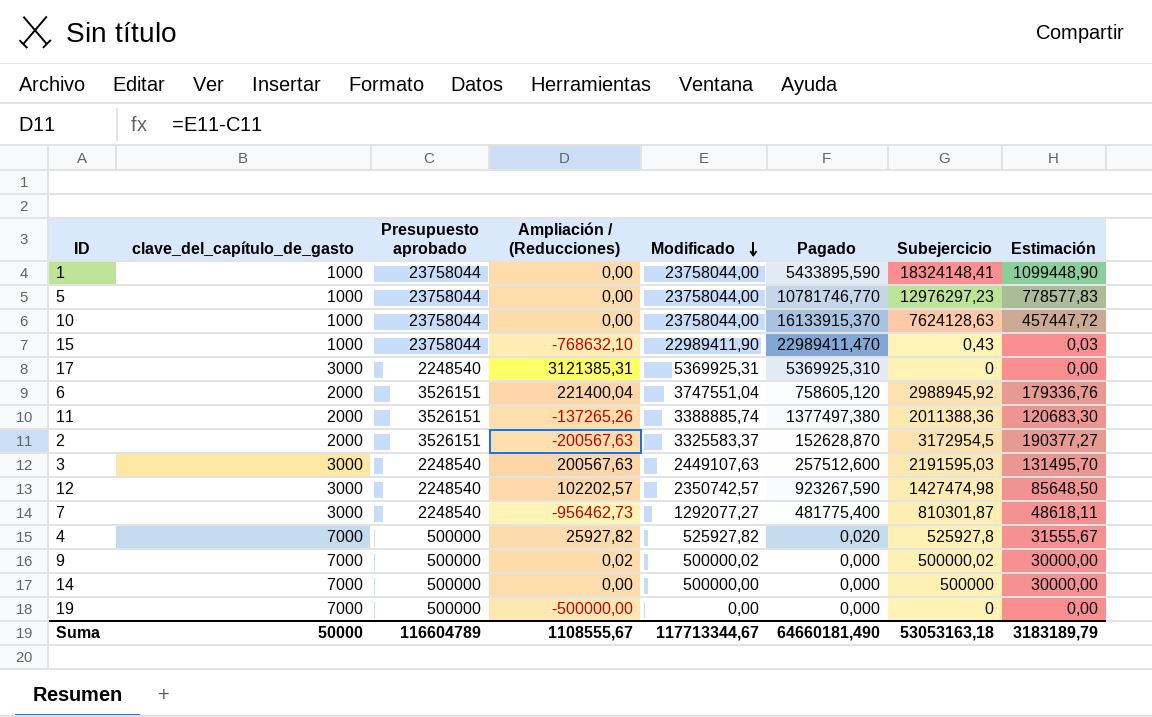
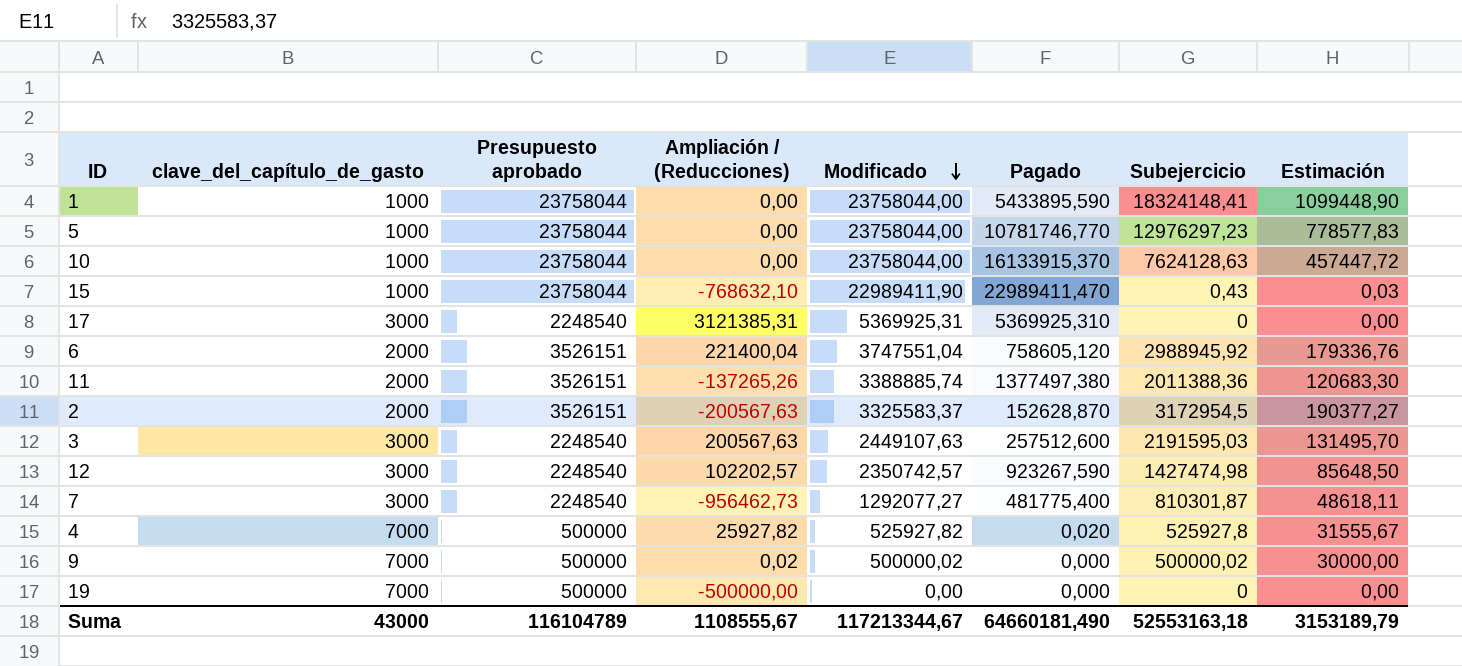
row 14: 7000 | 500000 | 0,00 | 500000,00 | 0,000 | 500000 | 30000,00 -> none
Suma | clave_del_capítulo_de_gasto: 50000 -> 43000
Suma | Presupuesto aprobado: 116604789 -> 116104789
Suma | Modificado: 117713344,67 -> 117213344,67
Suma | Subejercicio: 53053163,18 -> 52553163,18
Suma | Estimación: 3183189,79 -> 3153189,79

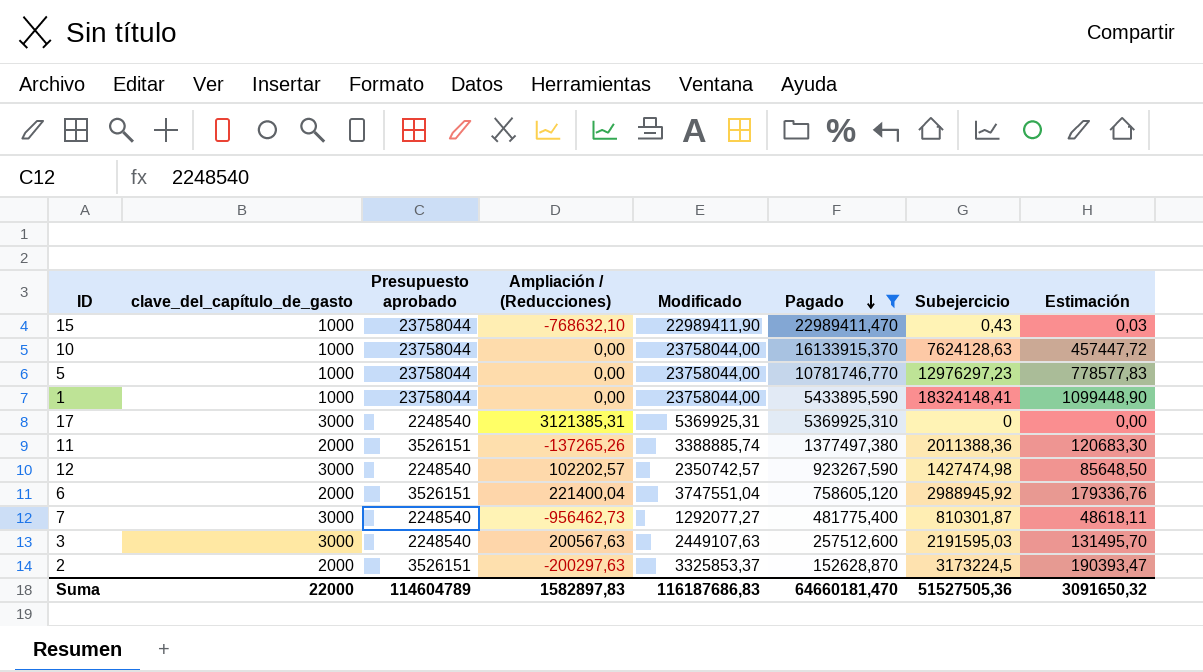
filter: none -> Pagado >= 152628,870
row order: Modificado descending -> Pagado descending
2 | Ampliación / (Reducciones): -200567,63 -> -200297,63
2 | Modificado: 3325583,37 -> 3325853,37
2 | Subejercicio: 3172954,5 -> 3173224,5
2 | Estimación: 190377,27 -> 190393,47
Suma | clave_del_capítulo_de_gasto: 43000 -> 22000
Suma | Presupuesto aprobado: 116104789 -> 114604789
Suma | Ampliación / (Reducciones): 1108555,67 -> 1582897,83
Suma | Modificado: 117213344,67 -> 116187686,83
Suma | Pagado: 64660181,490 -> 64660181,470
Suma | Subejercicio: 52553163,18 -> 51527505,36
Suma | Estimación: 3153189,79 -> 3091650,32

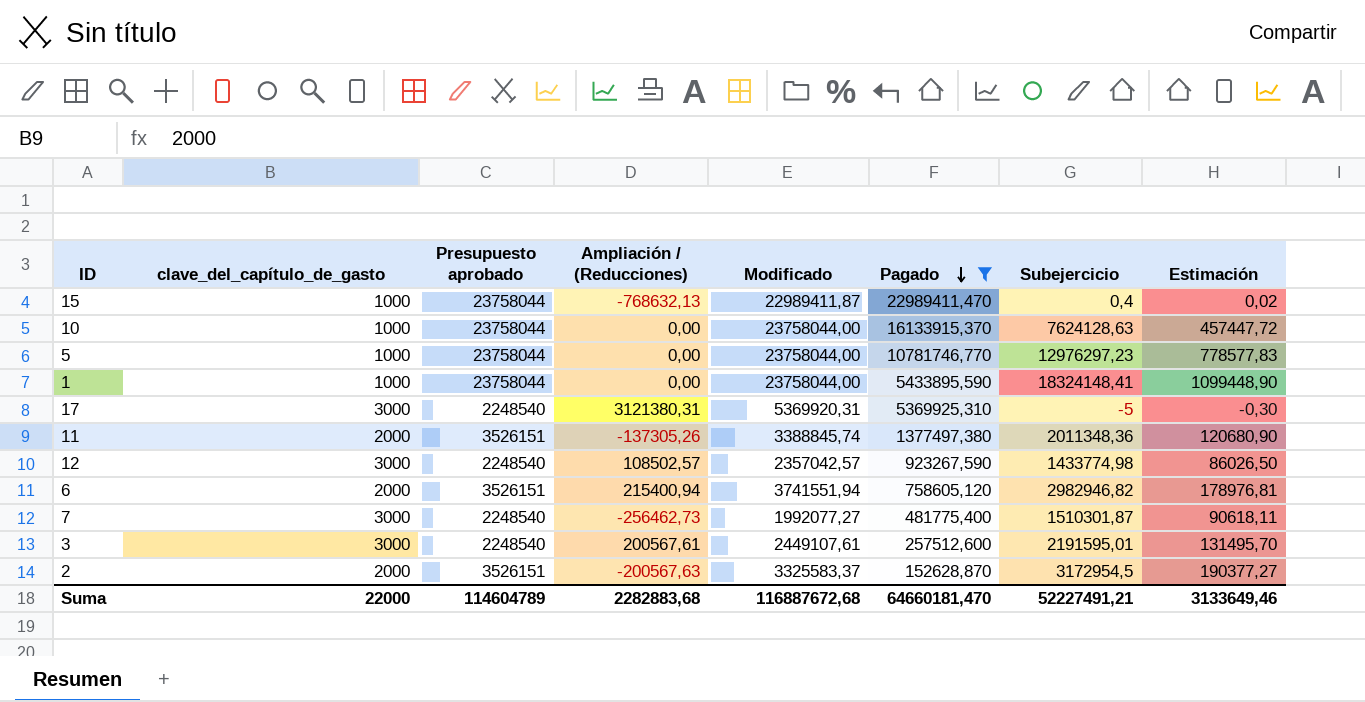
15 | Ampliación / (Reducciones): -768632,10 -> -768632,13
15 | Modificado: 22989411,90 -> 22989411,87
15 | Subejercicio: 0,43 -> 0,4
15 | Estimación: 0,03 -> 0,02
17 | Ampliación / (Reducciones): 3121385,31 -> 3121380,31
17 | Modificado: 5369925,31 -> 5369920,31
17 | Subejercicio: 0 -> -5
17 | Estimación: 0,00 -> -0,30
11 | Ampliación / (Reducciones): -137265,26 -> -137305,26
11 | Modificado: 3388885,74 -> 3388845,74
11 | Subejercicio: 2011388,36 -> 2011348,36
11 | Estimación: 120683,30 -> 120680,90
12 | Ampliación / (Reducciones): 102202,57 -> 108502,57
12 | Modificado: 2350742,57 -> 2357042,57
12 | Subejercicio: 1427474,98 -> 1433774,98
12 | Estimación: 85648,50 -> 86026,50
6 | Ampliación / (Reducciones): 221400,04 -> 215400,94
6 | Modificado: 3747551,04 -> 3741551,94
6 | Subejercicio: 2988945,92 -> 2982946,82
6 | Estimación: 179336,76 -> 178976,81
7 | Ampliación / (Reducciones): -956462,73 -> -256462,73
7 | Modificado: 1292077,27 -> 1992077,27
7 | Subejercicio: 810301,87 -> 1510301,87
7 | Estimación: 48618,11 -> 90618,11
3 | Ampliación / (Reducciones): 200567,63 -> 200567,61
3 | Modificado: 2449107,63 -> 2449107,61
3 | Subejercicio: 2191595,03 -> 2191595,01
2 | Ampliación / (Reducciones): -200297,63 -> -200567,63
2 | Modificado: 3325853,37 -> 3325583,37
2 | Subejercicio: 3173224,5 -> 3172954,5
2 | Estimación: 190393,47 -> 190377,27
Suma | Ampliación / (Reducciones): 1582897,83 -> 2282883,68
Suma | Modificado: 116187686,83 -> 116887672,68
Suma | Subejercicio: 51527505,36 -> 52227491,21
Suma | Estimación: 3091650,32 -> 3133649,46

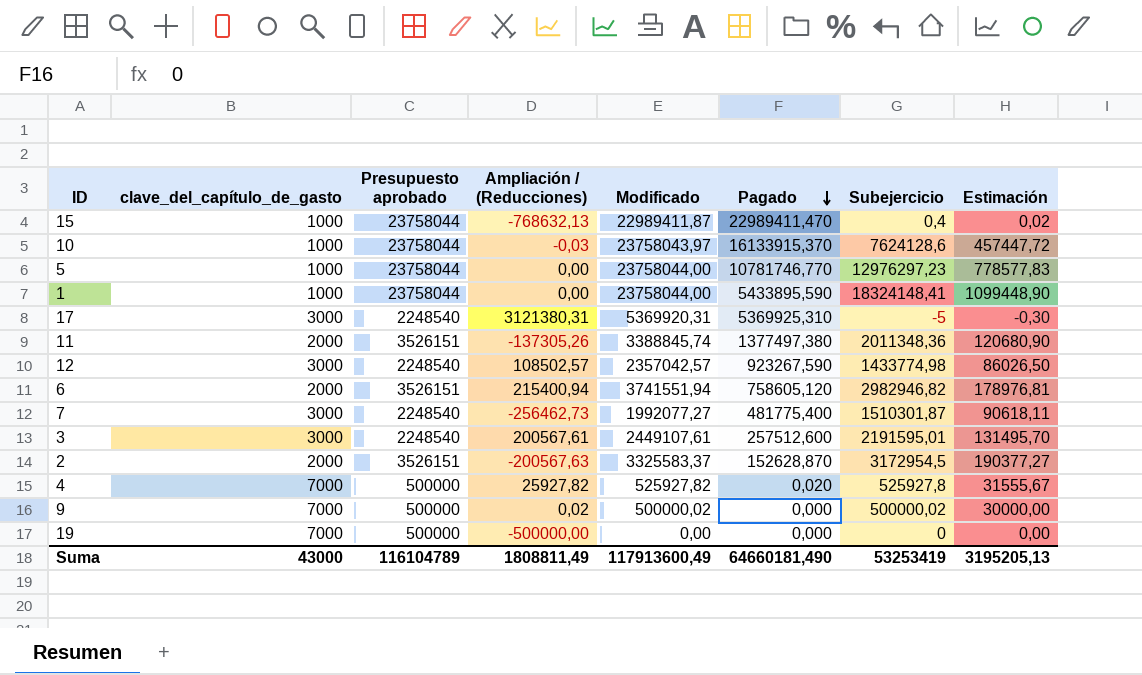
filter: Pagado >= 152628,870 -> none
10 | Ampliación / (Reducciones): 0,00 -> -0,03
10 | Modificado: 23758044,00 -> 23758043,97
10 | Subejercicio: 7624128,63 -> 7624128,6
Suma | clave_del_capítulo_de_gasto: 22000 -> 43000
Suma | Presupuesto aprobado: 114604789 -> 116104789
Suma | Ampliación / (Reducciones): 2282883,68 -> 1808811,49
Suma | Modificado: 116887672,68 -> 117913600,49
Suma | Pagado: 64660181,470 -> 64660181,490
Suma | Subejercicio: 52227491,21 -> 53253419
Suma | Estimación: 3133649,46 -> 3195205,13

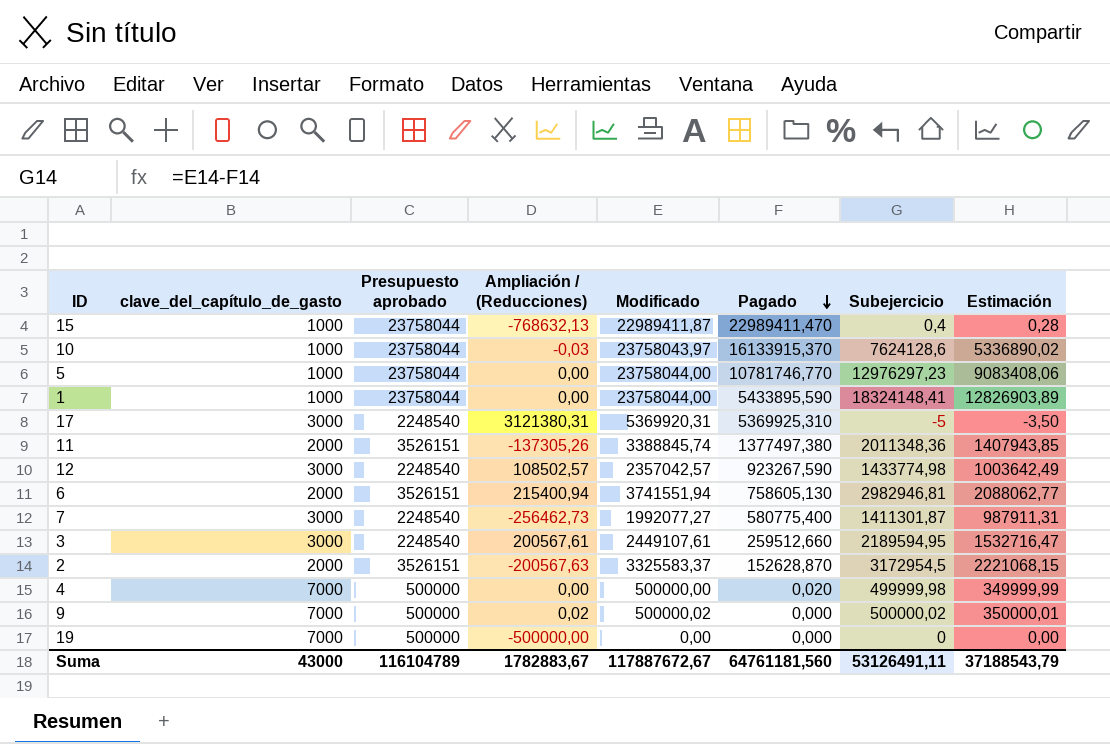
column Estimación | formula: [Subejercicio] * 0,06 -> [Subejercicio] * 0,7
6 | Pagado: 758605,120 -> 758605,130
6 | Subejercicio: 2982946,82 -> 2982946,81
7 | Pagado: 481775,400 -> 580775,400
7 | Subejercicio: 1510301,87 -> 1411301,87
3 | Pagado: 257512,600 -> 259512,660
3 | Subejercicio: 2191595,01 -> 2189594,95
4 | Ampliación / (Reducciones): 25927,82 -> 0,00
4 | Modificado: 525927,82 -> 500000,00
4 | Subejercicio: 525927,8 -> 499999,98
Suma | Ampliación / (Reducciones): 1808811,49 -> 1782883,67
Suma | Modificado: 117913600,49 -> 117887672,67
Suma | Pagado: 64660181,490 -> 64761181,560
Suma | Subejercicio: 53253419 -> 53126491,11
Suma | Estimación: 3195205,13 -> 37188543,79

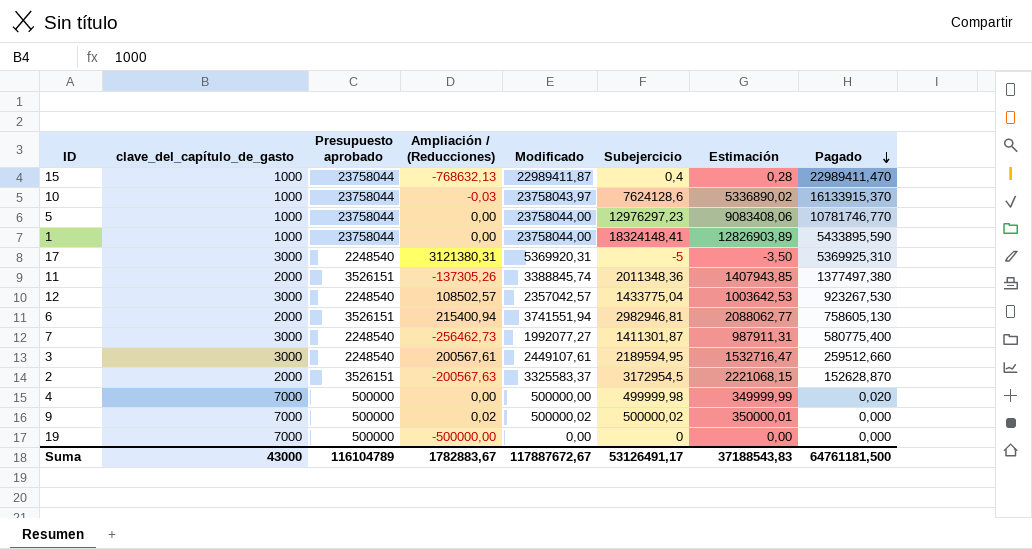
column Pagado | position: 6 -> 8
12 | Subejercicio: 1433774,98 -> 1433775,04
12 | Estimación: 1003642,49 -> 1003642,53
12 | Pagado: 923267,590 -> 923267,530
Suma | Subejercicio: 53126491,11 -> 53126491,17
Suma | Estimación: 37188543,79 -> 37188543,83
Suma | Pagado: 64761181,560 -> 64761181,500

